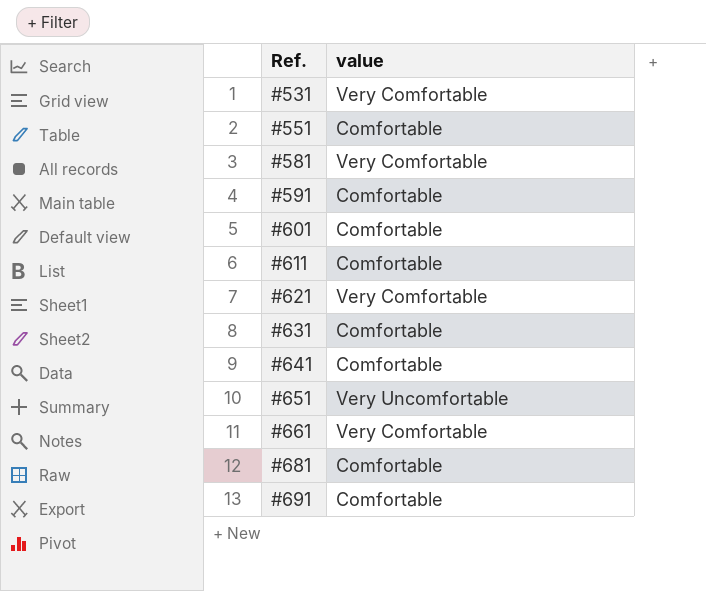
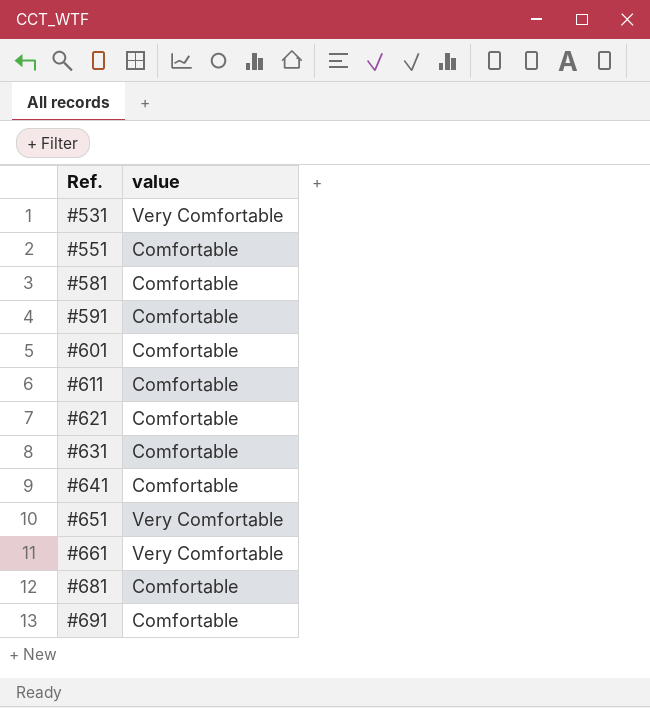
#581 | value: Very Comfortable -> Comfortable
#621 | value: Very Comfortable -> Comfortable
#651 | value: Very Uncomfortable -> Very Comfortable

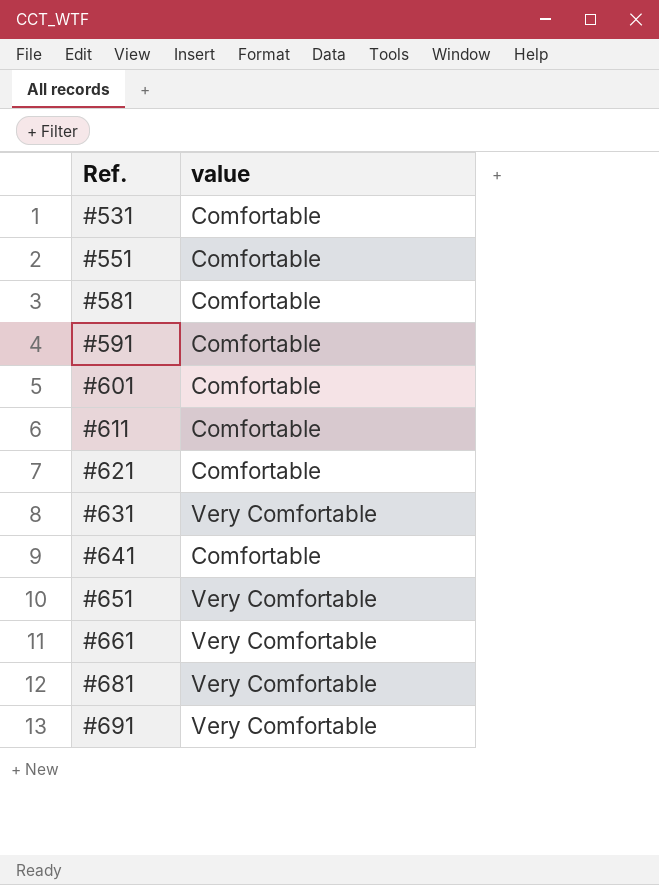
#531 | value: Very Comfortable -> Comfortable
#631 | value: Comfortable -> Very Comfortable
#681 | value: Comfortable -> Very Comfortable
#691 | value: Comfortable -> Very Comfortable

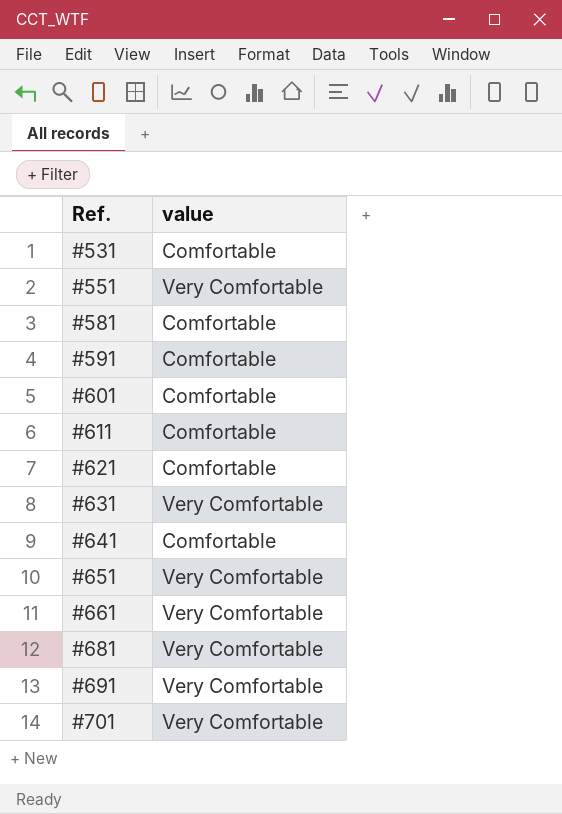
#551 | value: Comfortable -> Very Comfortable
row #701: none -> Very Comfortable

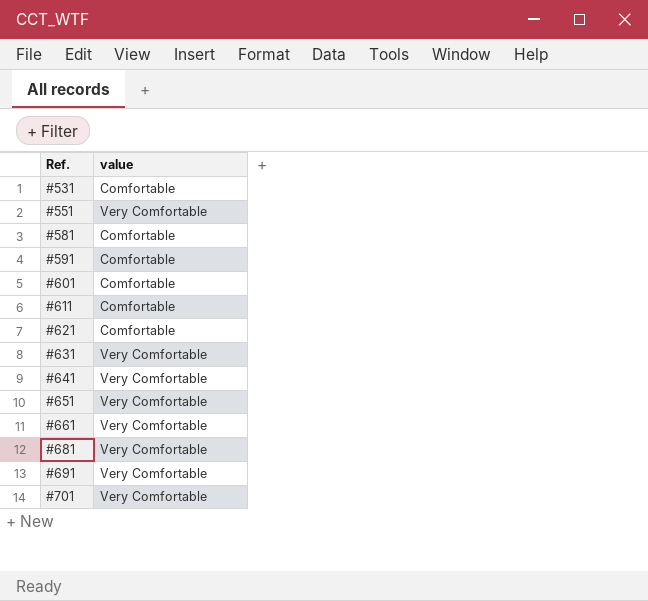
#641 | value: Comfortable -> Very Comfortable

